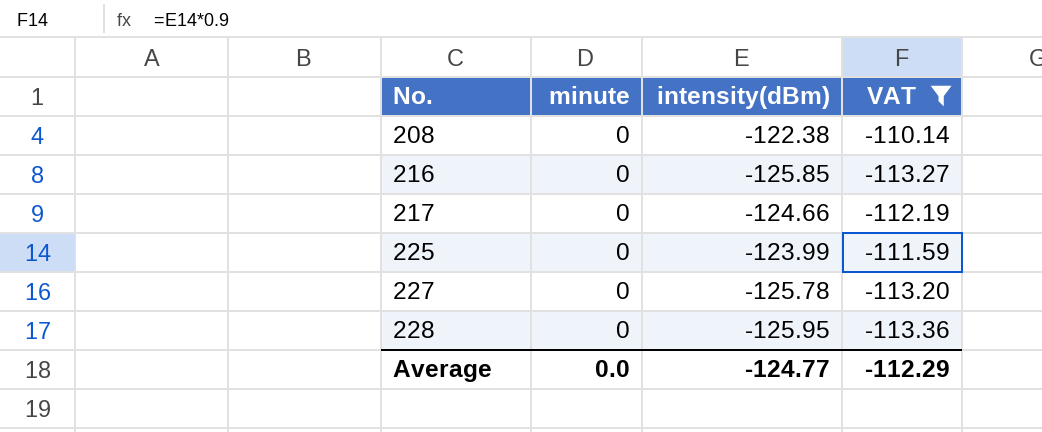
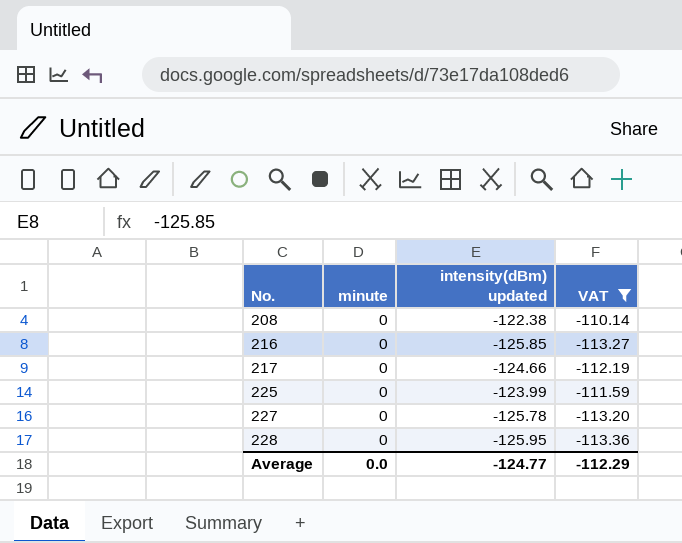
column name: intensity(dBm) -> intensity(dBm) updated

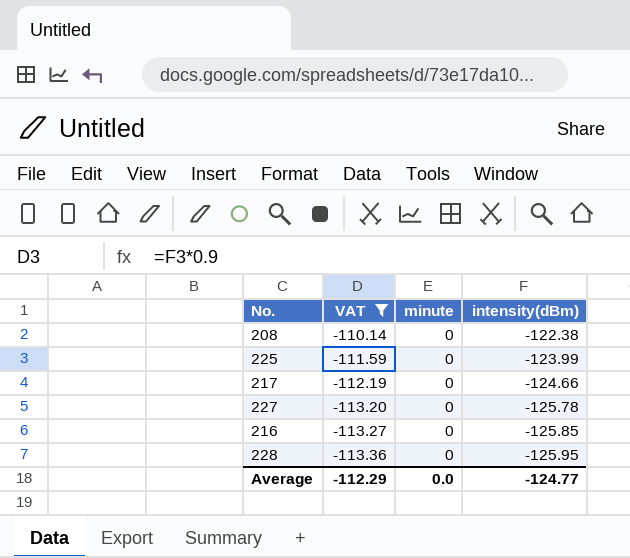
row order: No. ascending -> VAT descending
column VAT | position: 4 -> 2
column name: intensity(dBm) updated -> intensity(dBm)

